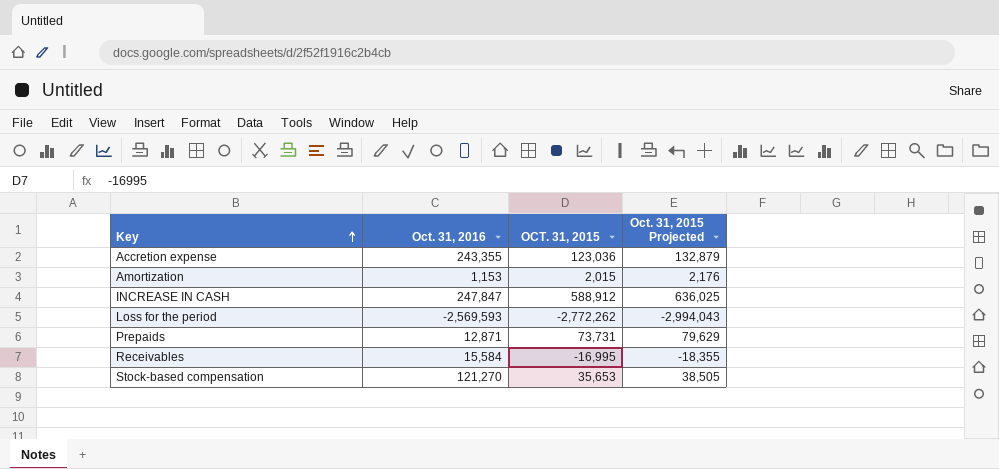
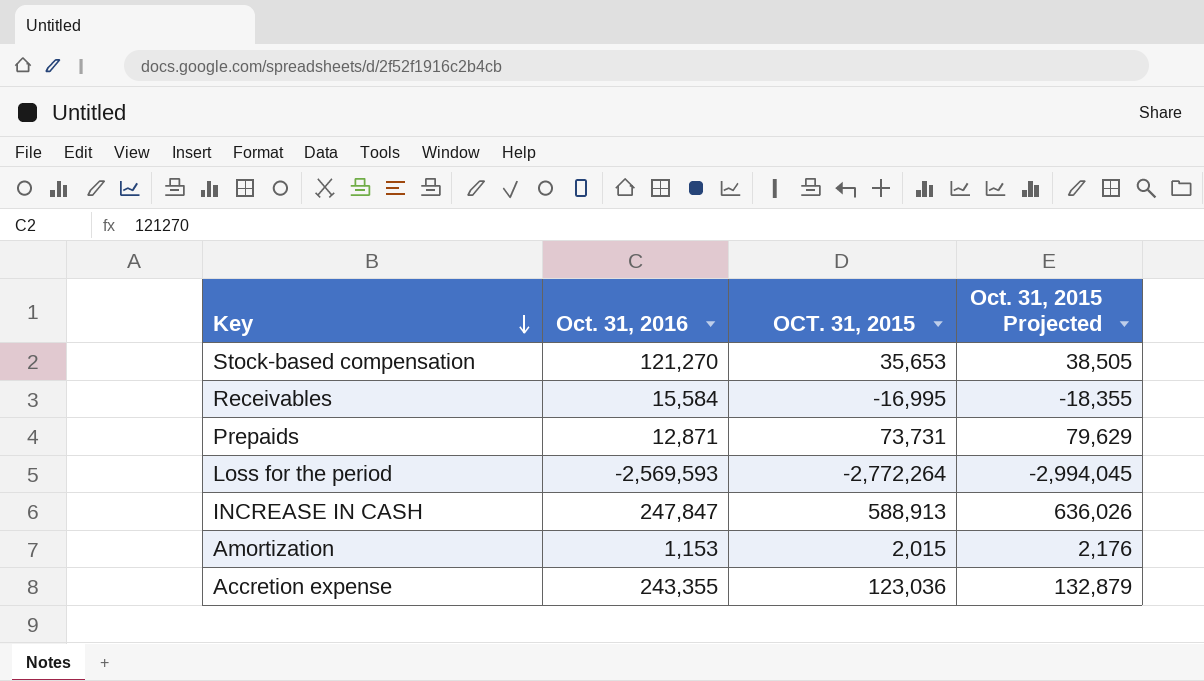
row order: Key ascending -> Key descending
Loss for the period | OCT. 31, 2015: -2,772,262 -> -2,772,264
Loss for the period | Oct. 31, 2015 Projected: -2,994,043 -> -2,994,045
INCREASE IN CASH | OCT. 31, 2015: 588,912 -> 588,913
INCREASE IN CASH | Oct. 31, 2015 Projected: 636,025 -> 636,026

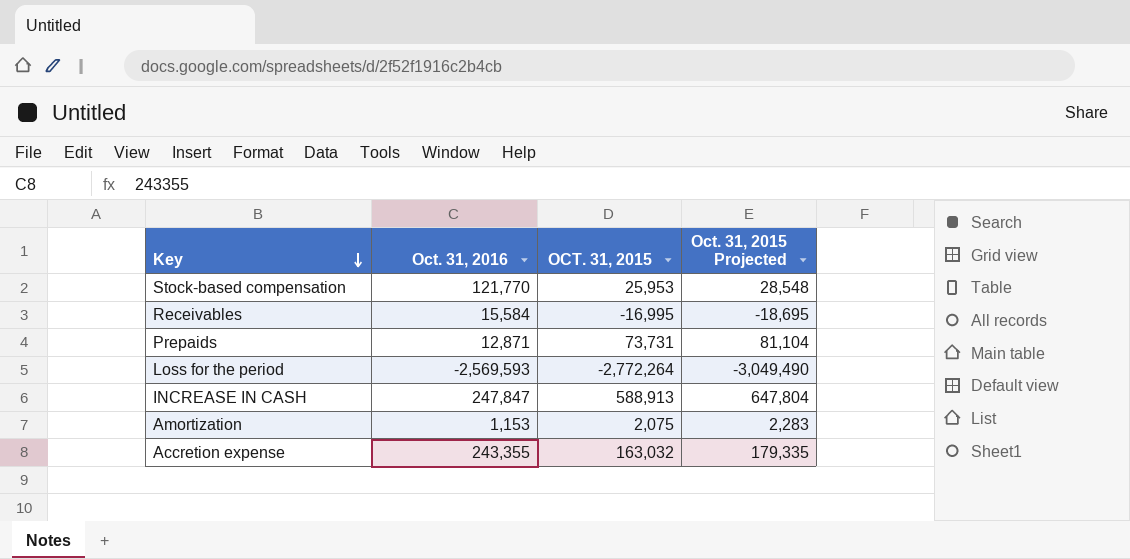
column Oct. 31, 2015 Projected | formula: [OCT. 31, 2015] * 1.08 -> [OCT. 31, 2015] * 1.1
Stock-based compensation | Oct. 31, 2016: 121,270 -> 121,770
Stock-based compensation | OCT. 31, 2015: 35,653 -> 25,953
Amortization | OCT. 31, 2015: 2,015 -> 2,075
Accretion expense | OCT. 31, 2015: 123,036 -> 163,032

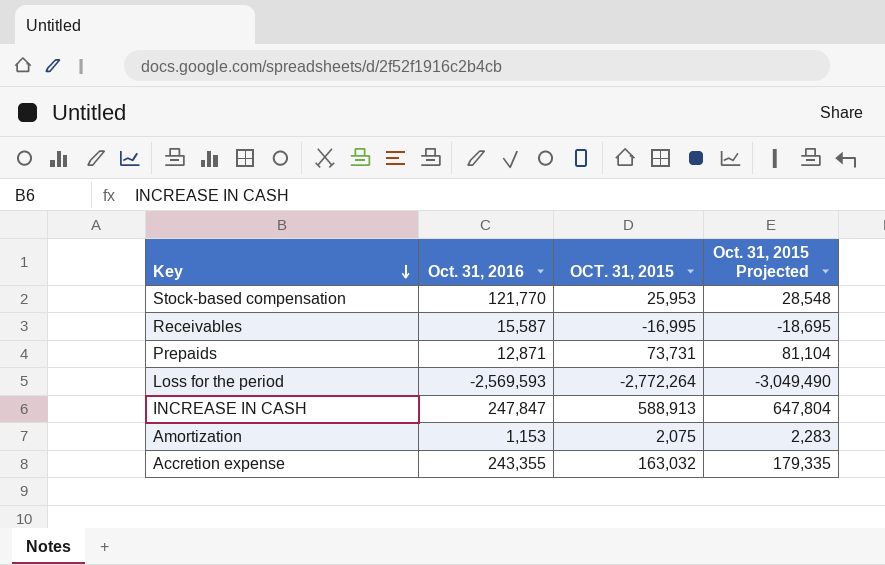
Receivables | Oct. 31, 2016: 15,584 -> 15,587

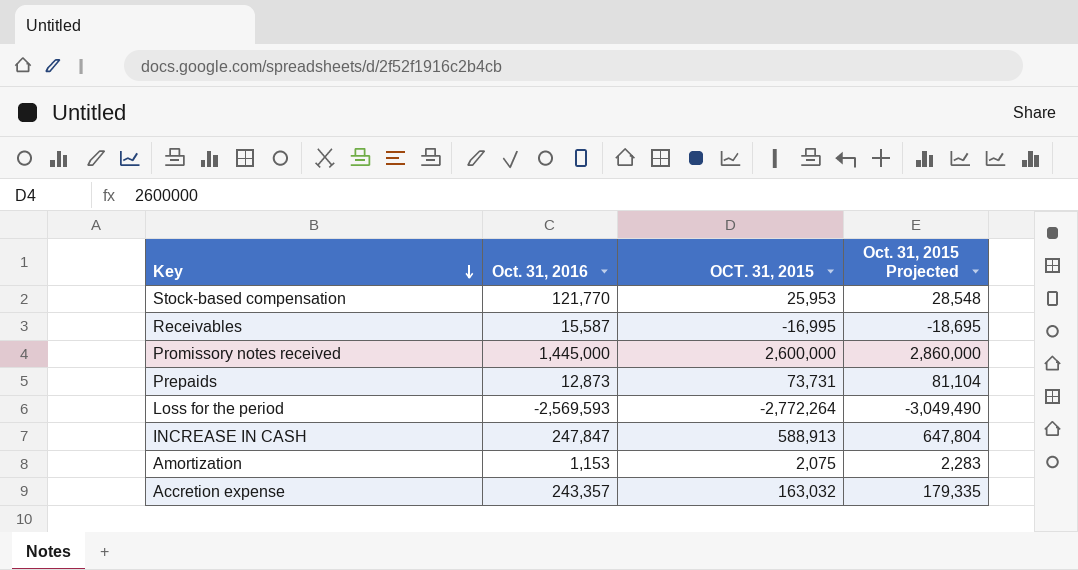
row Promissory notes received: none -> 1,445,000 | 2,600,000 | 2,860,000
Prepaids | Oct. 31, 2016: 12,871 -> 12,873
Accretion expense | Oct. 31, 2016: 243,355 -> 243,357

